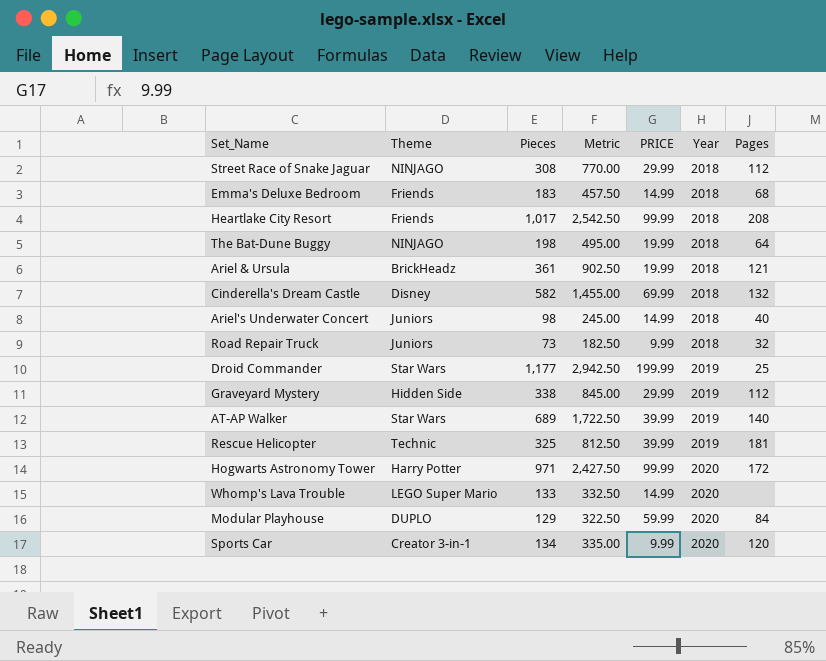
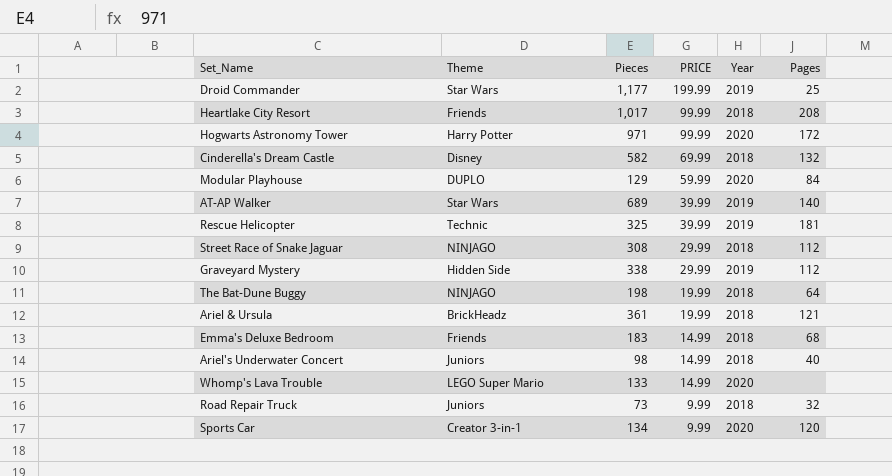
row order: Year ascending -> PRICE descending
column Metric | formula: [Pieces] * 2.5 -> none

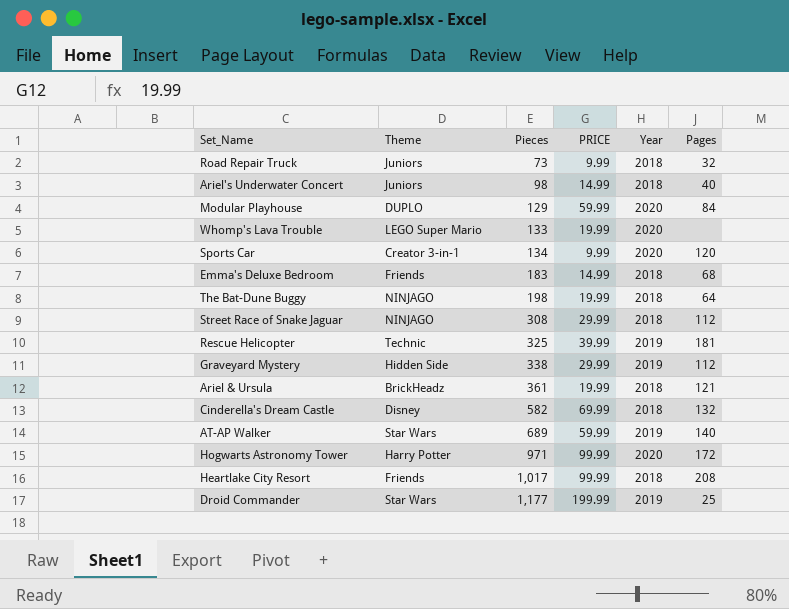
row order: PRICE descending -> Pieces ascending
Whomp's Lava Trouble | PRICE: 14.99 -> 19.99
AT-AP Walker | PRICE: 39.99 -> 59.99

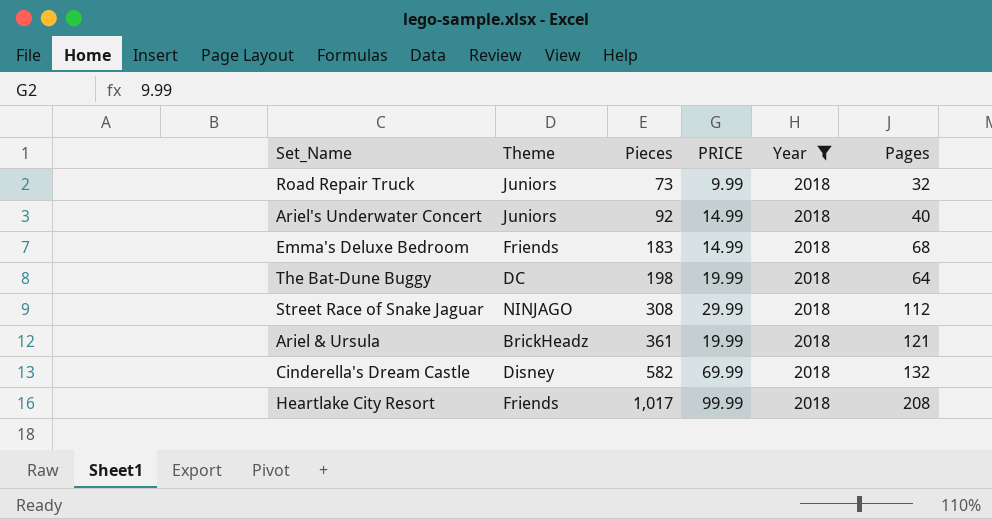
filter: none -> Year = 2018
Ariel's Underwater Concert | Pieces: 98 -> 92
The Bat-Dune Buggy | Theme: NINJAGO -> DC

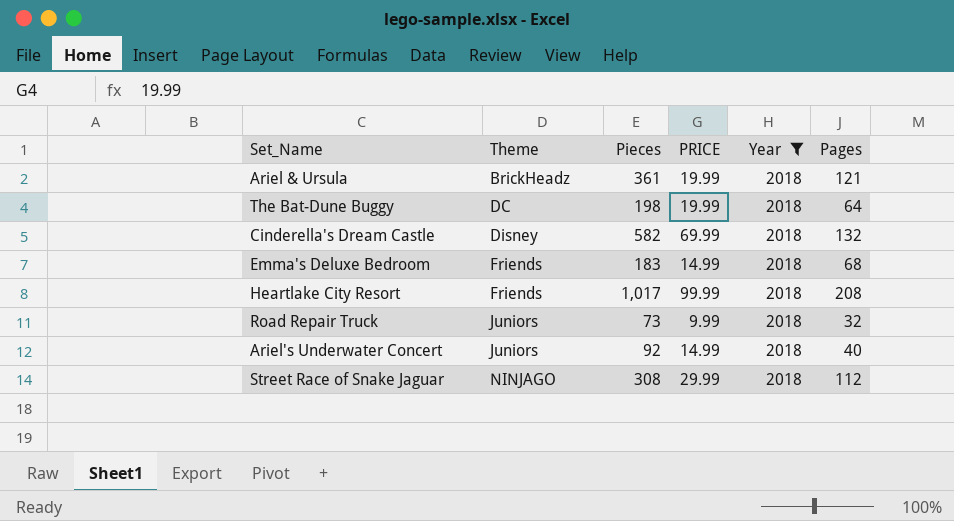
row order: Pieces ascending -> Theme ascending

